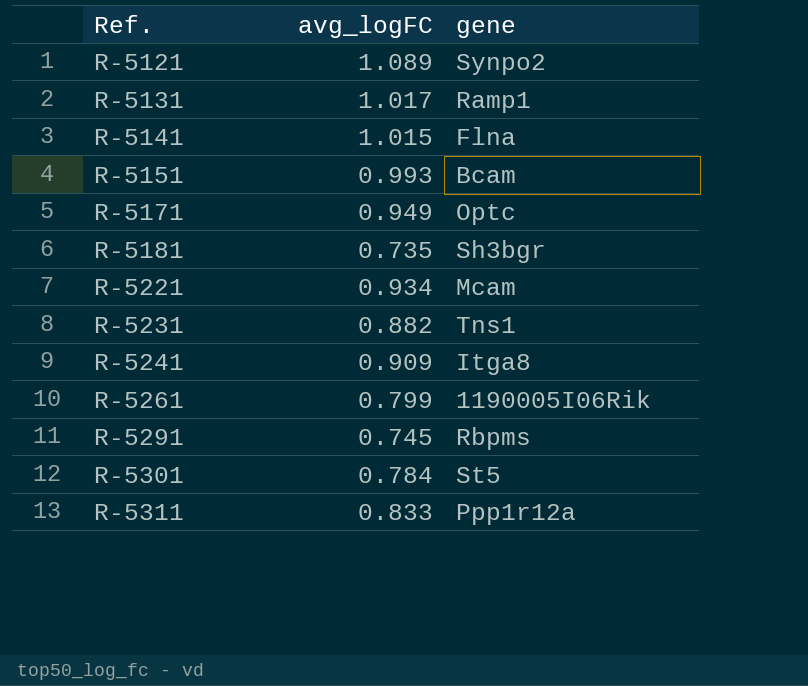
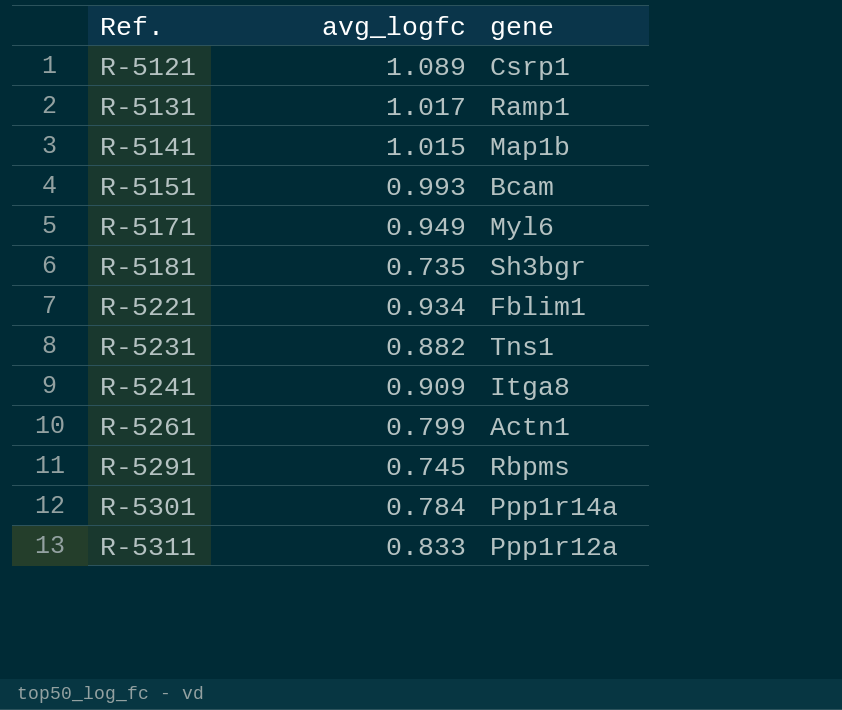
column name: avg_logFC -> avg_logfc
R-5121 | gene: Synpo2 -> Csrp1
R-5141 | gene: Flna -> Map1b
R-5171 | gene: Optc -> Myl6
R-5221 | gene: Mcam -> Fblim1
R-5261 | gene: 1190005I06Rik -> Actn1
R-5301 | gene: St5 -> Ppp1r14a

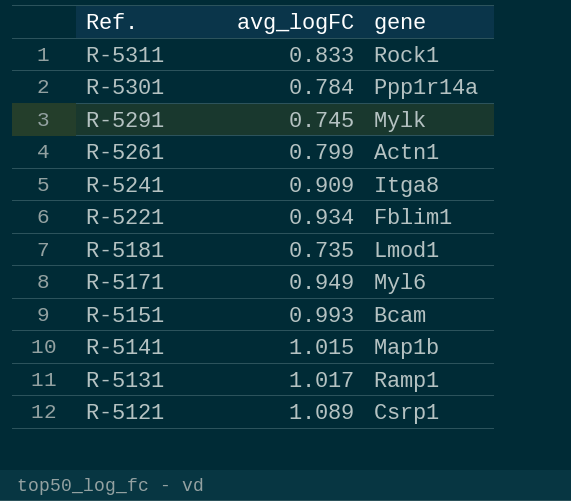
row order: Ref. ascending -> Ref. descending
column name: avg_logfc -> avg_logFC
row R-5231: 0.882 | Tns1 -> none
R-5311 | gene: Ppp1r12a -> Rock1
R-5291 | gene: Rbpms -> Mylk
R-5181 | gene: Sh3bgr -> Lmod1

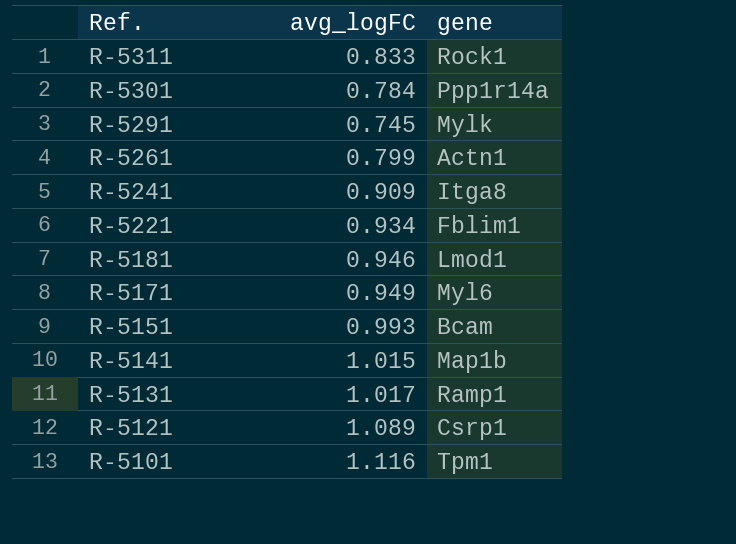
R-5181 | avg_logFC: 0.735 -> 0.946
row R-5101: none -> 1.116 | Tpm1

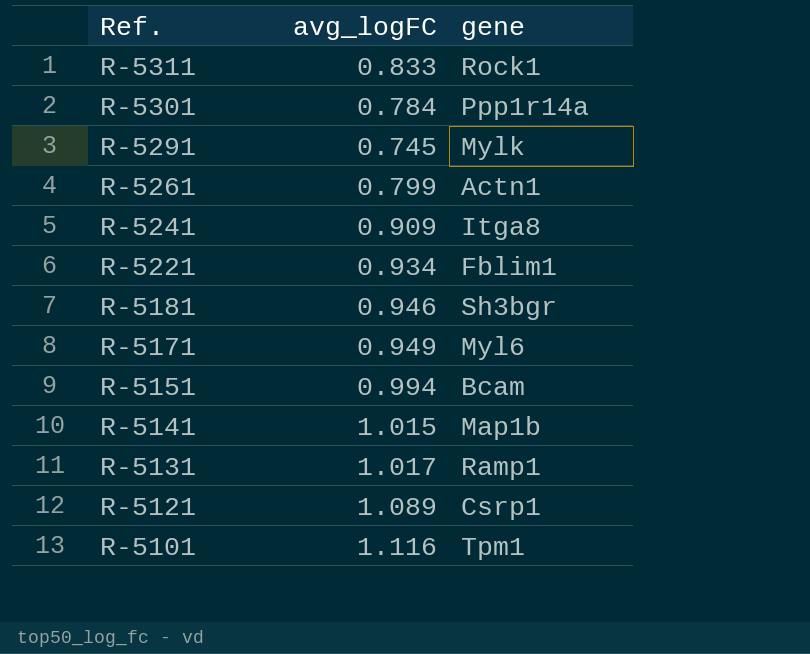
R-5181 | gene: Lmod1 -> Sh3bgr
R-5151 | avg_logFC: 0.993 -> 0.994

